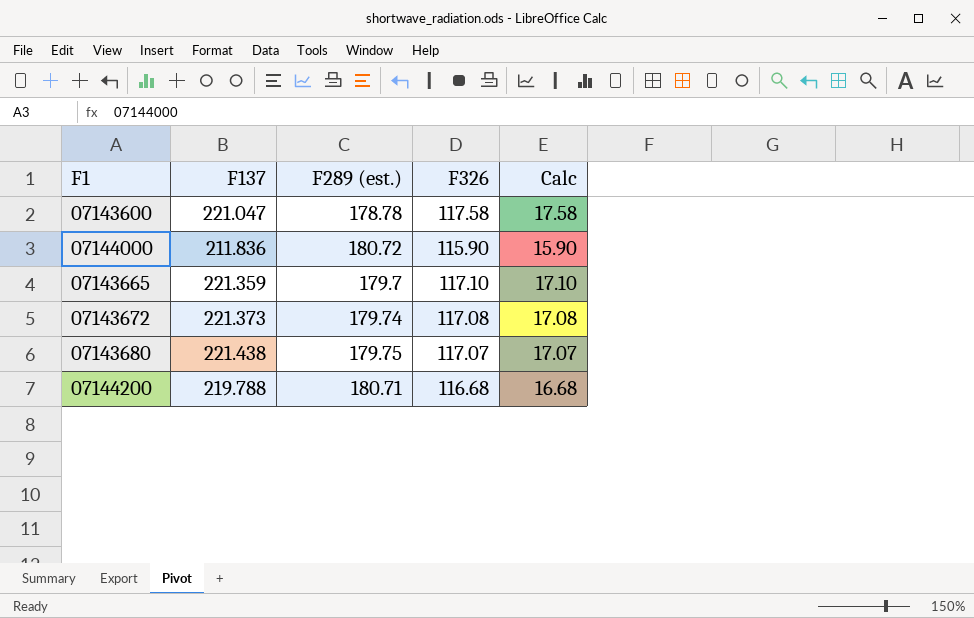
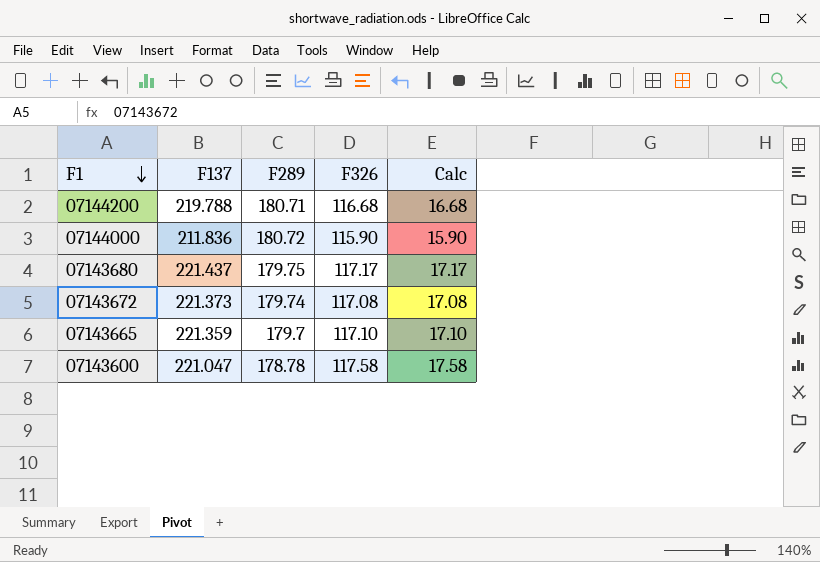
row order: none -> F1 descending
column name: F289 (est.) -> F289
07143680 | F137: 221.438 -> 221.437
07143680 | F326: 117.07 -> 117.17
07143680 | Calc: 17.07 -> 17.17

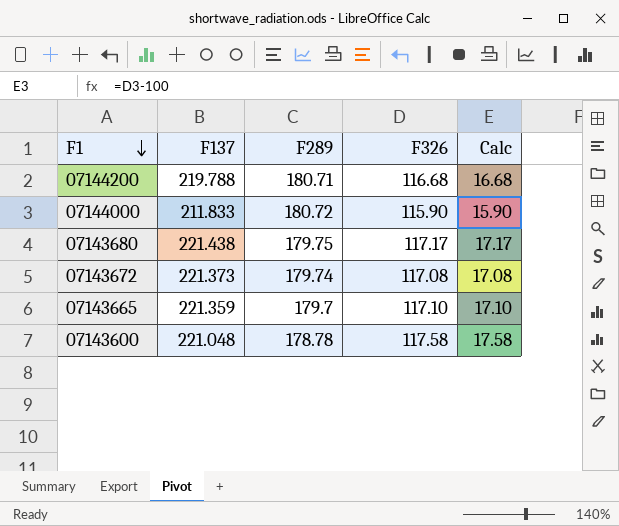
07144000 | F137: 211.836 -> 211.833
07143680 | F137: 221.437 -> 221.438
07143600 | F137: 221.047 -> 221.048

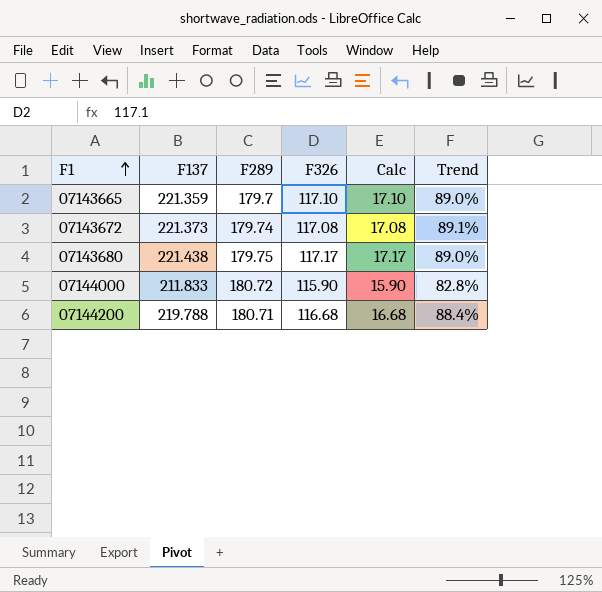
row order: F1 descending -> F1 ascending
column Trend | formula: none -> ([F137] - [F326]) / [F326]
row 07143600: 221.048 | 178.78 | 117.58 | 17.58 -> none

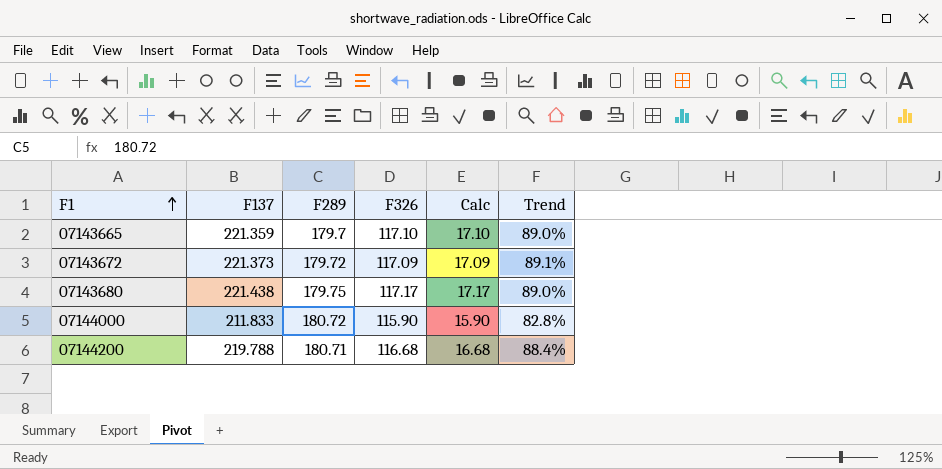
07143672 | F289: 179.74 -> 179.72
07143672 | F326: 117.08 -> 117.09
07143672 | Calc: 17.08 -> 17.09

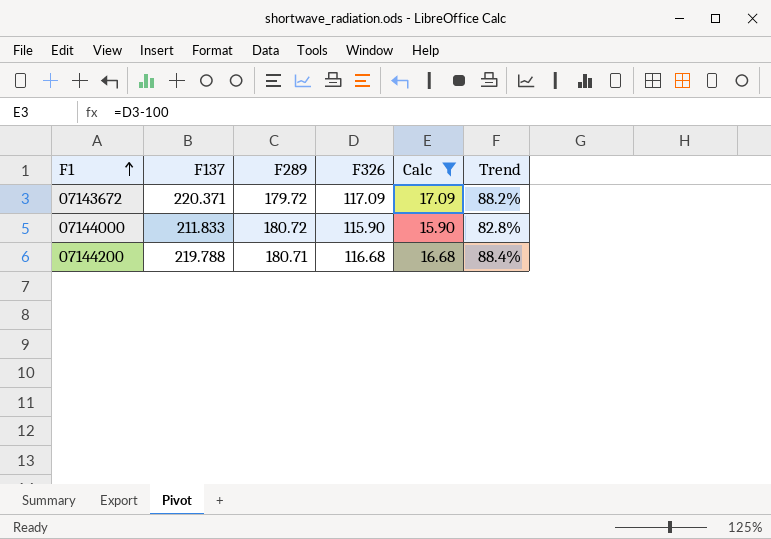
filter: none -> Calc <= 17.09
07143672 | F137: 221.373 -> 220.371
07143672 | Trend: 89.1% -> 88.2%

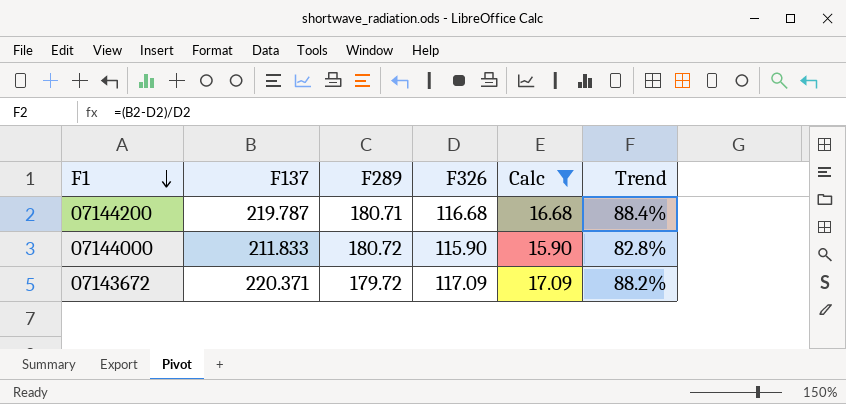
row order: F1 ascending -> F1 descending
07144200 | F137: 219.788 -> 219.787

